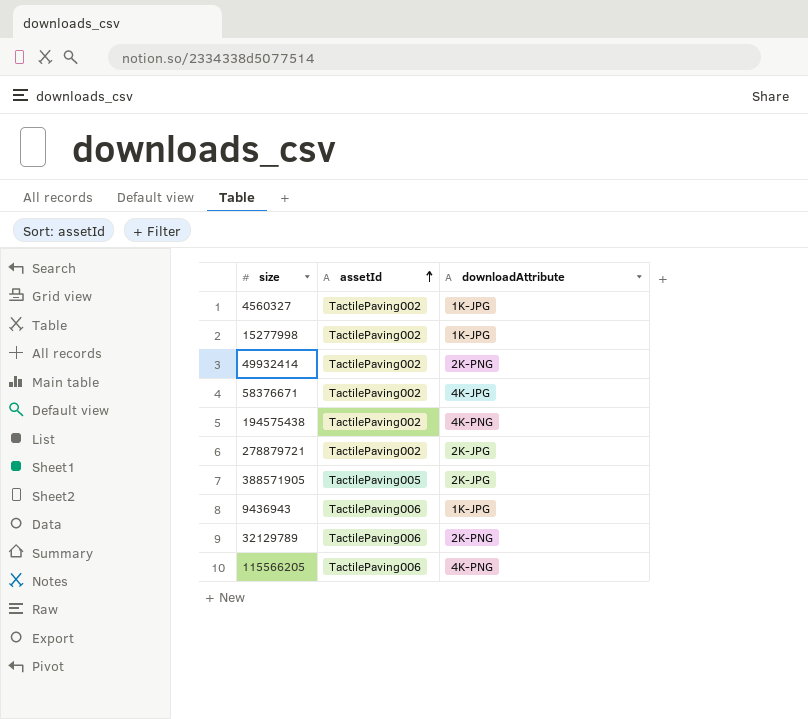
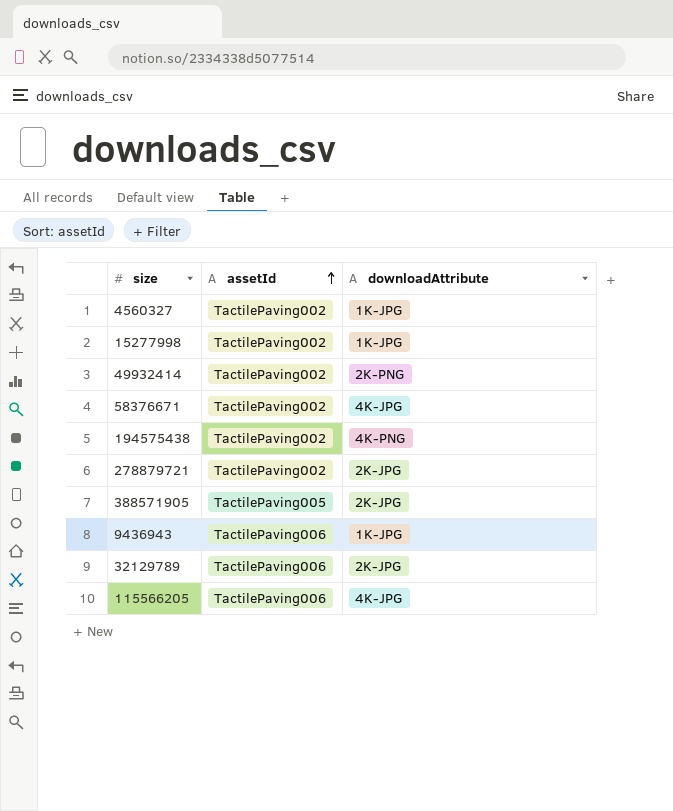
32129789 | downloadAttribute: 2K-PNG -> 2K-JPG
115566205 | downloadAttribute: 4K-PNG -> 4K-JPG

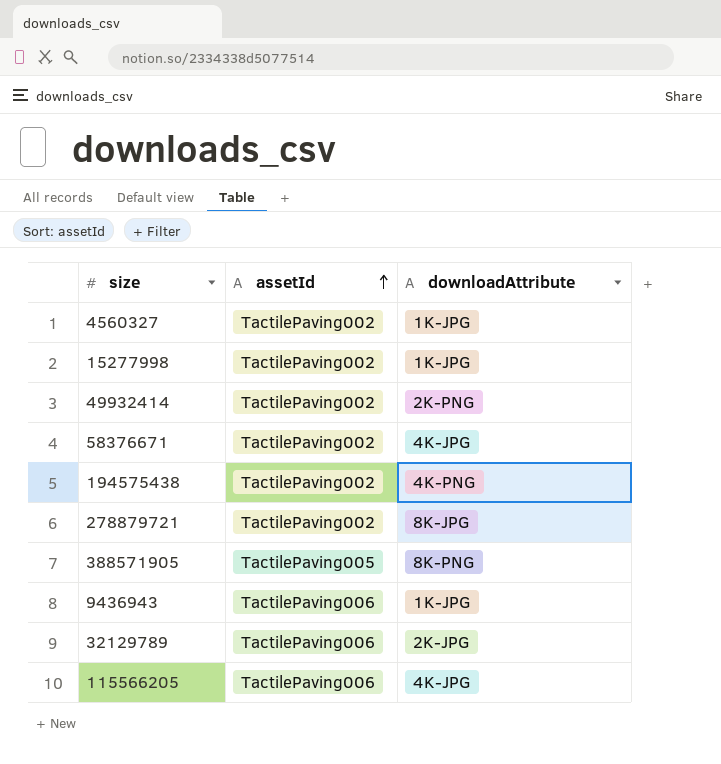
278879721 | downloadAttribute: 2K-JPG -> 8K-JPG
388571905 | downloadAttribute: 2K-JPG -> 8K-PNG

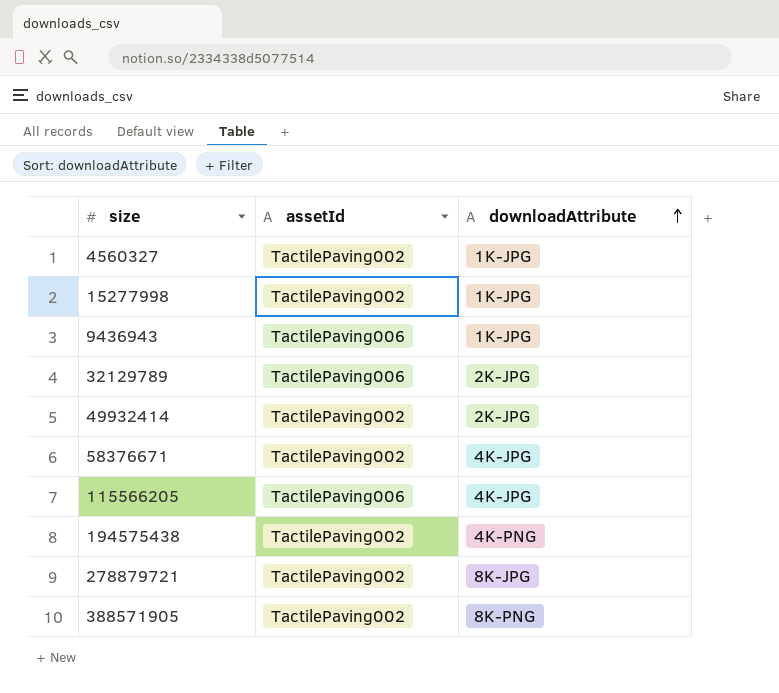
row order: assetId ascending -> downloadAttribute ascending
49932414 | downloadAttribute: 2K-PNG -> 2K-JPG
388571905 | assetId: TactilePaving005 -> TactilePaving002

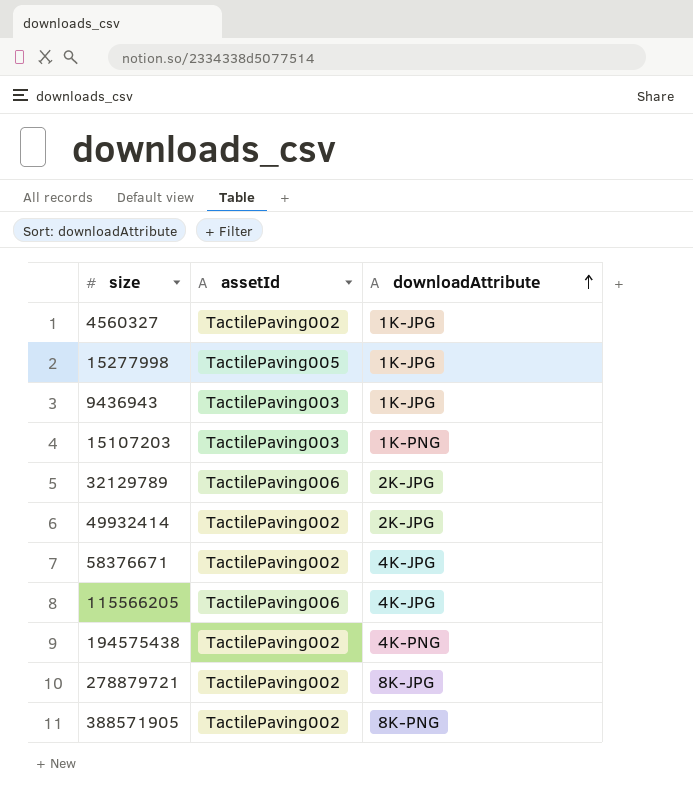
15277998 | assetId: TactilePaving002 -> TactilePaving005
9436943 | assetId: TactilePaving006 -> TactilePaving003
row 15107203: none -> TactilePaving003 | 1K-PNG

